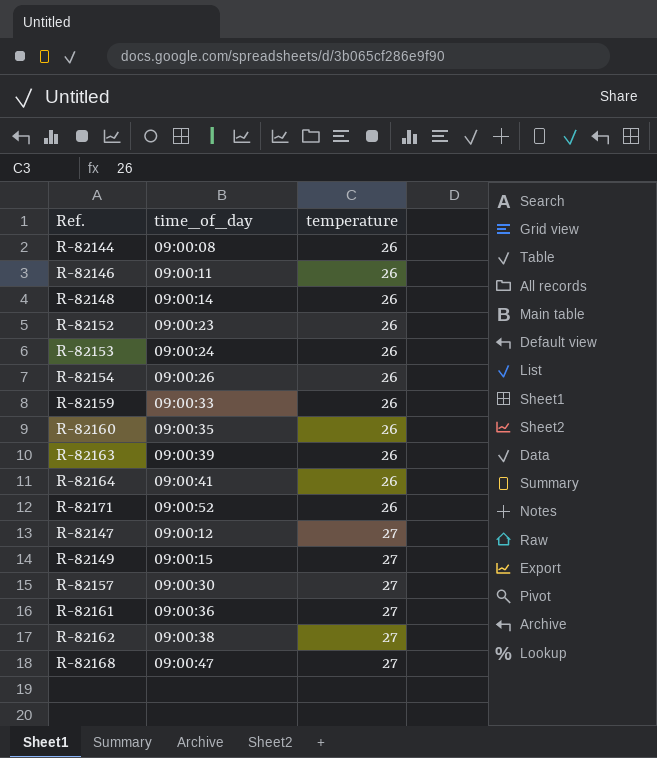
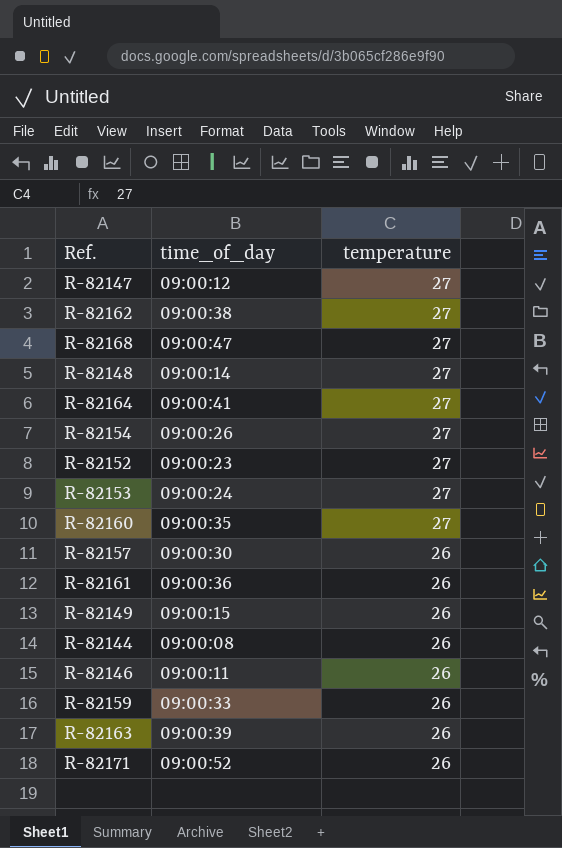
row order: temperature ascending -> temperature descending
R-82148 | temperature: 26 -> 27
R-82164 | temperature: 26 -> 27
R-82154 | temperature: 26 -> 27
R-82152 | temperature: 26 -> 27
R-82153 | temperature: 26 -> 27
R-82160 | temperature: 26 -> 27
R-82157 | temperature: 27 -> 26
R-82161 | temperature: 27 -> 26
R-82149 | temperature: 27 -> 26

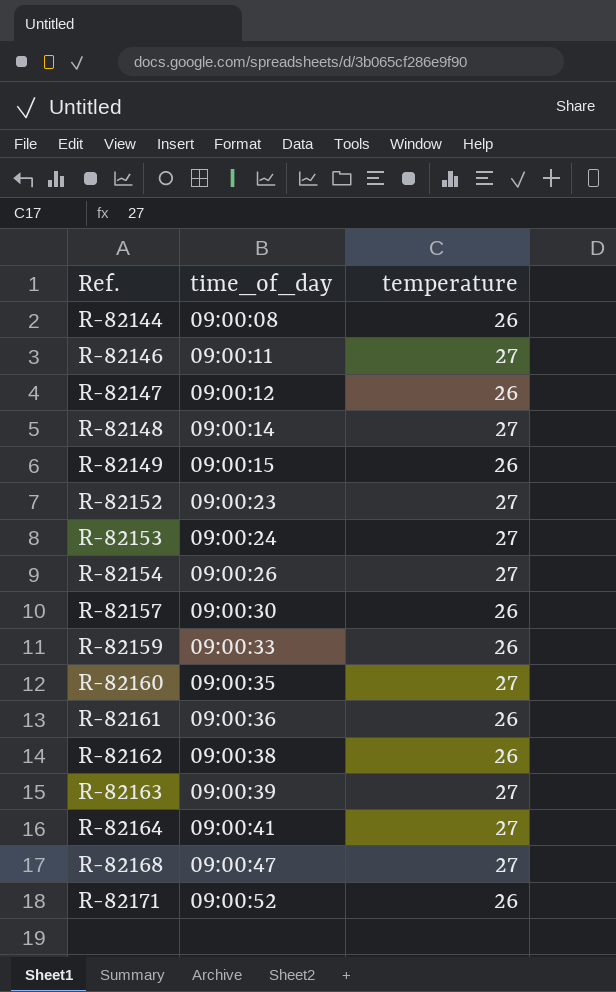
row order: temperature descending -> Ref. ascending
R-82146 | temperature: 26 -> 27
R-82147 | temperature: 27 -> 26
R-82162 | temperature: 27 -> 26
R-82163 | temperature: 26 -> 27

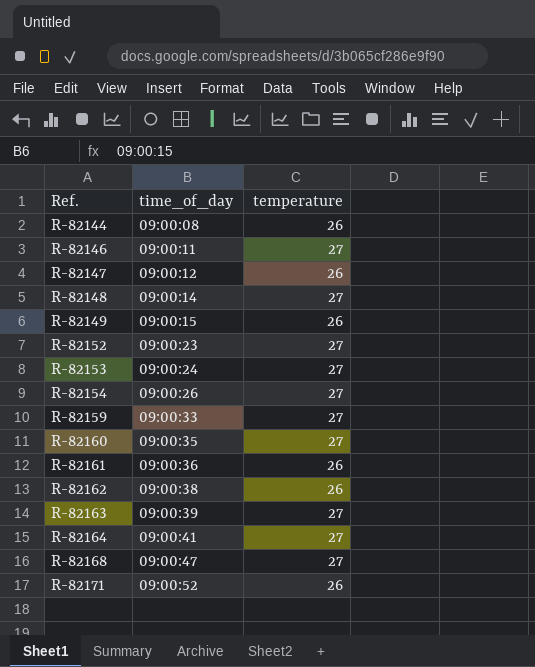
row R-82157: 09:00:30 | 26 -> none
R-82159 | temperature: 26 -> 27

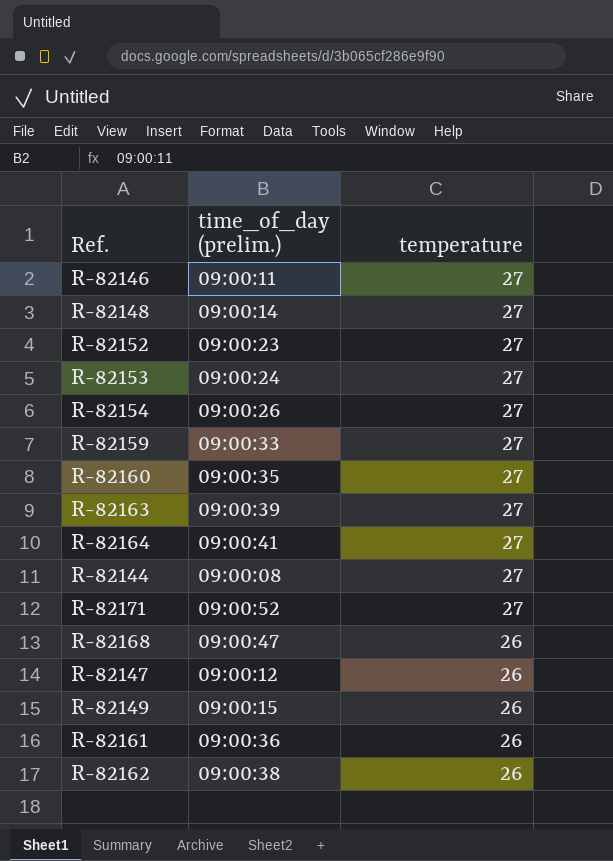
row order: Ref. ascending -> temperature descending
column name: time_of_day -> time_of_day (prelim.)
R-82144 | temperature: 26 -> 27
R-82171 | temperature: 26 -> 27
R-82168 | temperature: 27 -> 26

